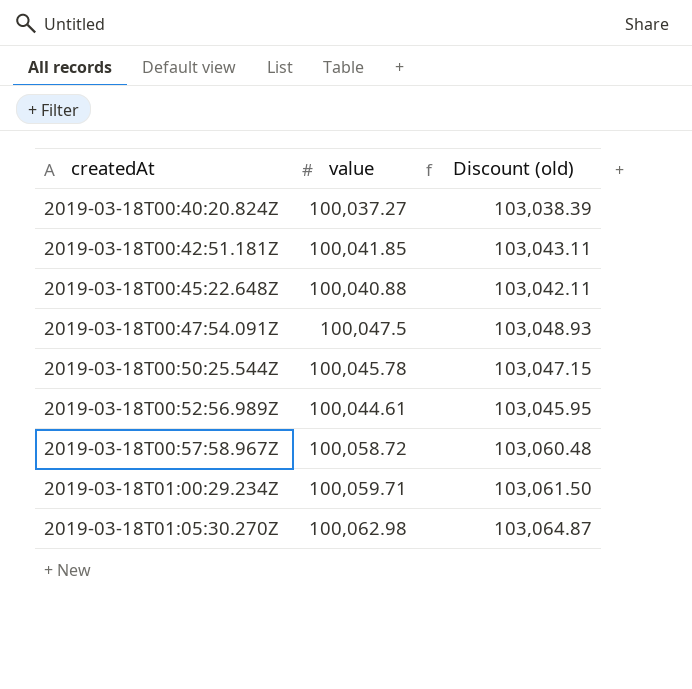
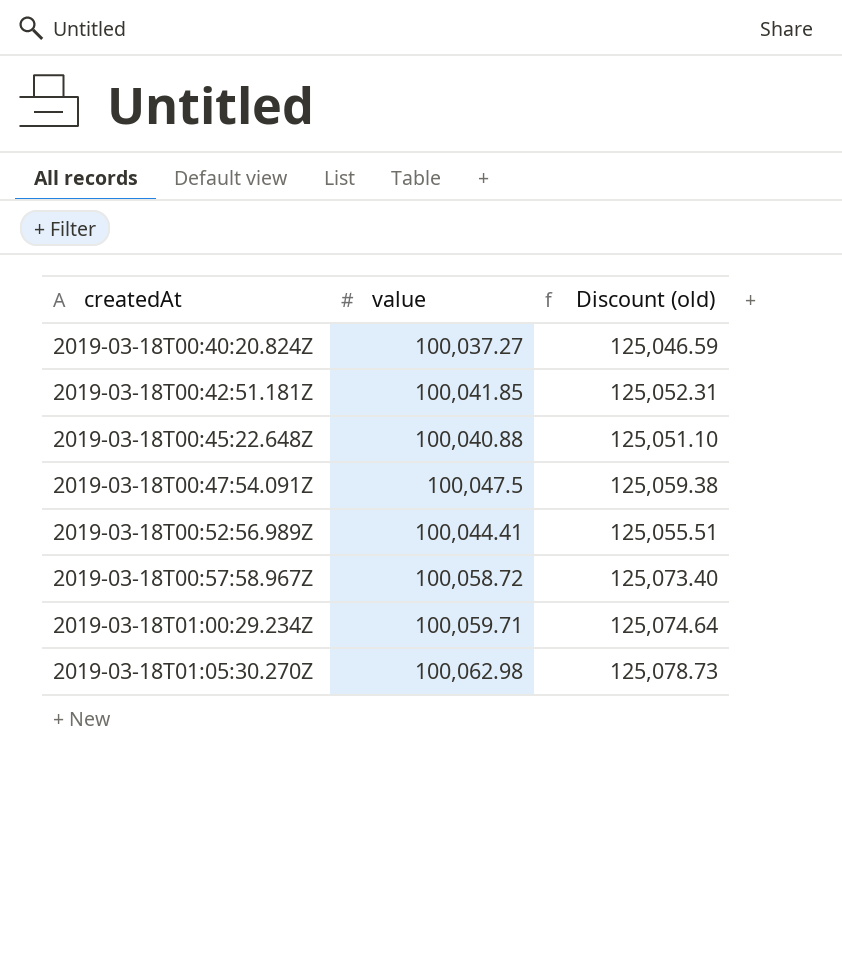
column Discount (old) | formula: [value] * 1.03 -> [value] * 1.25
row 2019-03-18T00:50:25.544Z: 100,045.78 | 103,047.15 -> none
2019-03-18T00:52:56.989Z | value: 100,044.61 -> 100,044.41

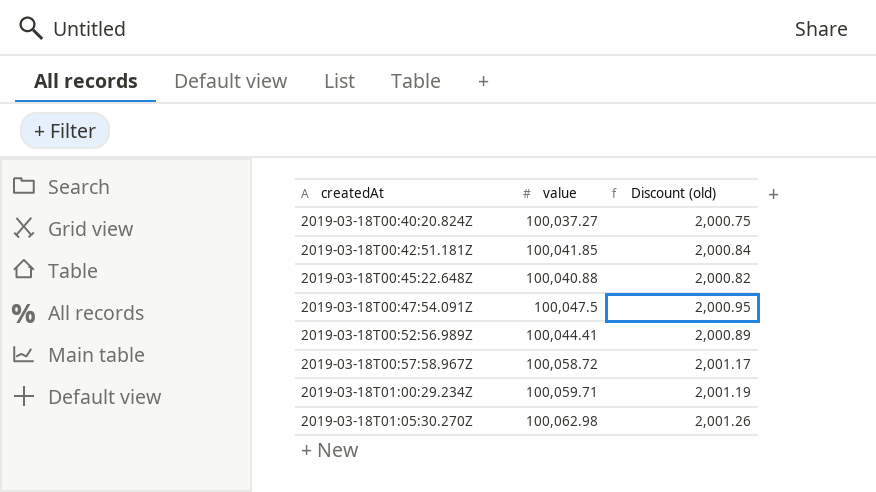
column Discount (old) | formula: [value] * 1.25 -> [value] * 0.02

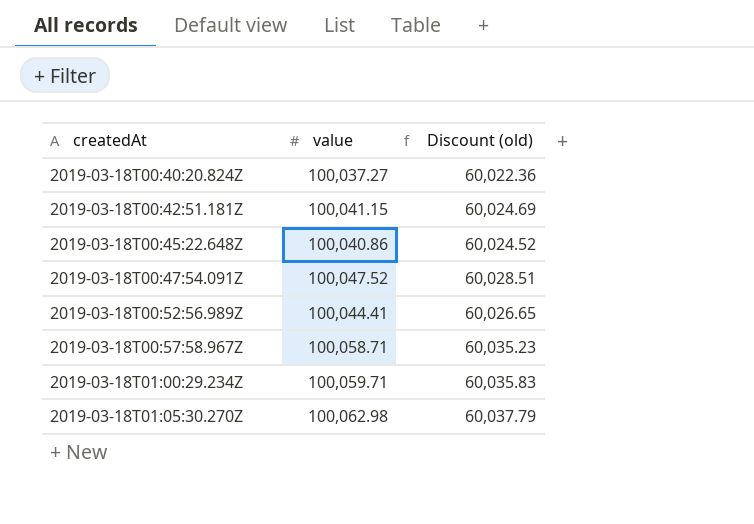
column Discount (old) | formula: [value] * 0.02 -> [value] * 0.6
2019-03-18T00:42:51.181Z | value: 100,041.85 -> 100,041.15
2019-03-18T00:45:22.648Z | value: 100,040.88 -> 100,040.86
2019-03-18T00:47:54.091Z | value: 100,047.5 -> 100,047.52
2019-03-18T00:57:58.967Z | value: 100,058.72 -> 100,058.71

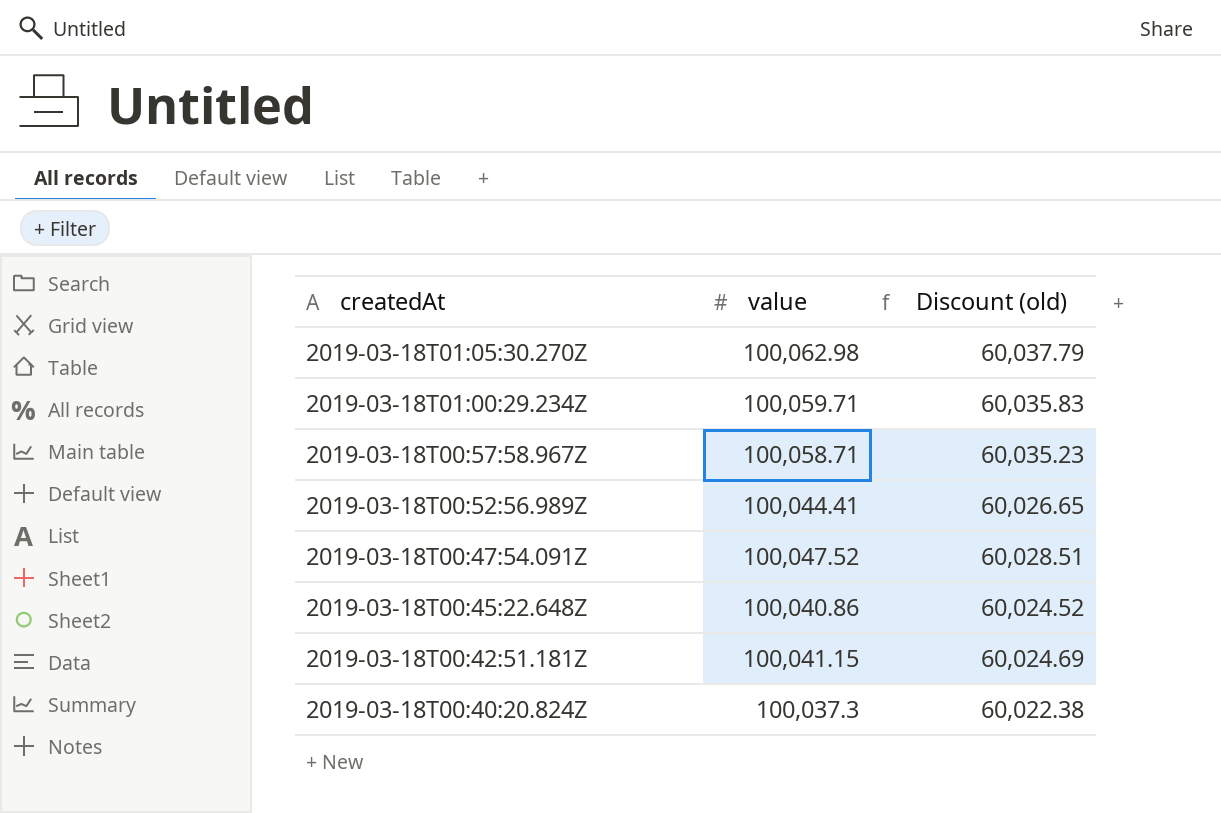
row order: createdAt ascending -> createdAt descending
2019-03-18T00:40:20.824Z | value: 100,037.27 -> 100,037.3
2019-03-18T00:40:20.824Z | Discount (old): 60,022.36 -> 60,022.38

